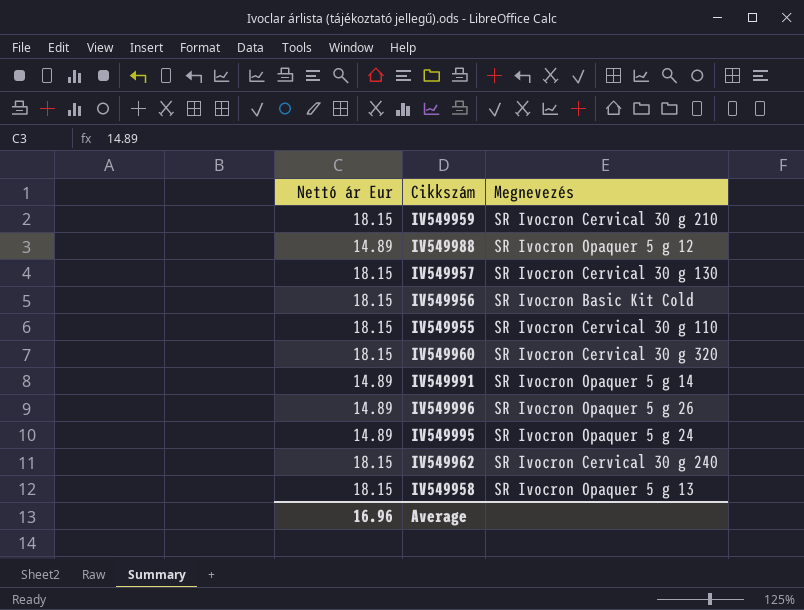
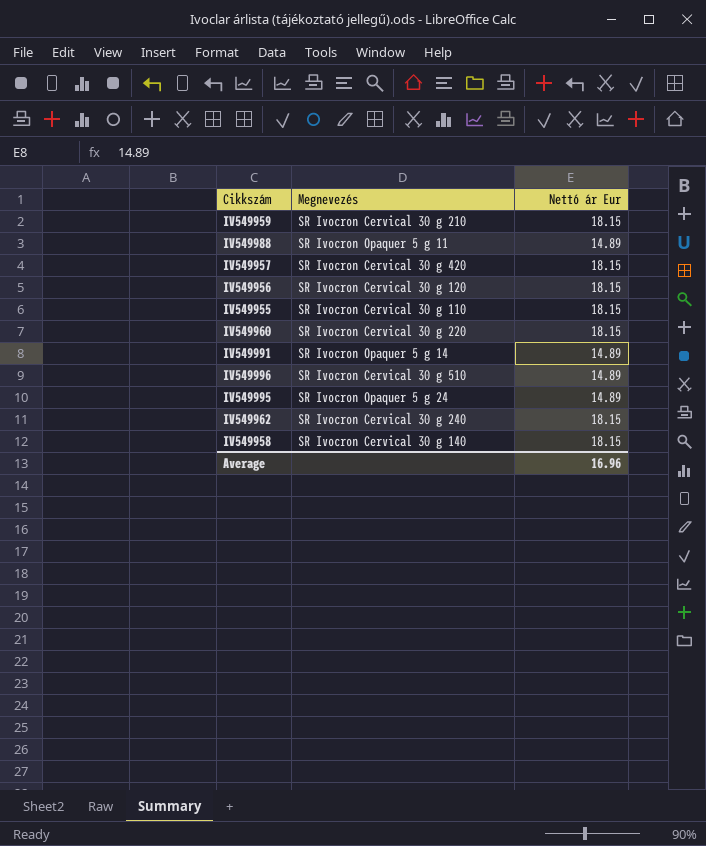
column Nettó ár Eur | position: 1 -> 3
IV549988 | Megnevezés: SR Ivocron Opaquer 5 g 12 -> SR Ivocron Opaquer 5 g 11
IV549957 | Megnevezés: SR Ivocron Cervical 30 g 130 -> SR Ivocron Cervical 30 g 420
IV549956 | Megnevezés: SR Ivocron Basic Kit Cold -> SR Ivocron Cervical 30 g 120
IV549960 | Megnevezés: SR Ivocron Cervical 30 g 320 -> SR Ivocron Cervical 30 g 220
IV549996 | Megnevezés: SR Ivocron Opaquer 5 g 26 -> SR Ivocron Cervical 30 g 510
IV549958 | Megnevezés: SR Ivocron Opaquer 5 g 13 -> SR Ivocron Cervical 30 g 140

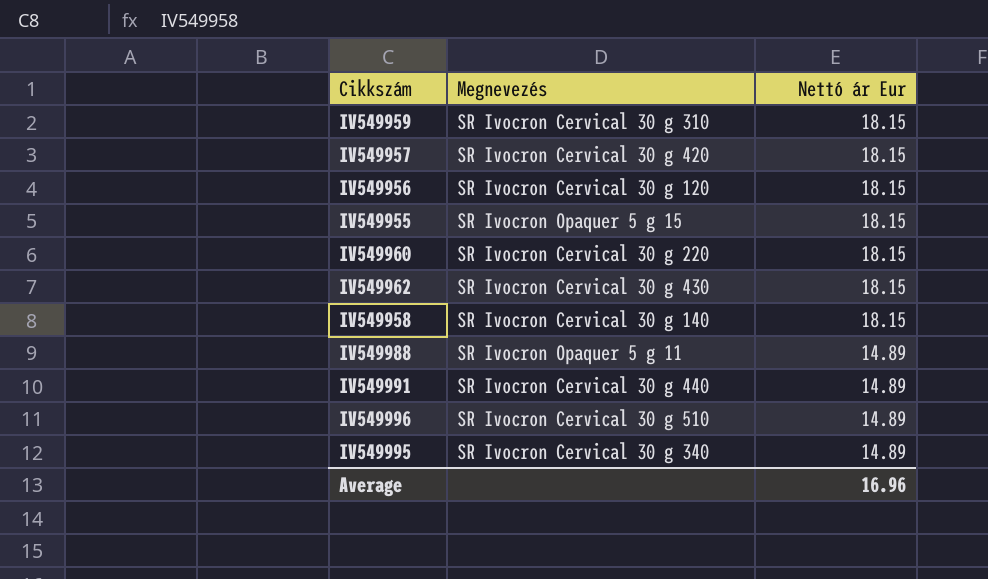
row order: none -> Nettó ár Eur descending
IV549959 | Megnevezés: SR Ivocron Cervical 30 g 210 -> SR Ivocron Cervical 30 g 310
IV549955 | Megnevezés: SR Ivocron Cervical 30 g 110 -> SR Ivocron Opaquer 5 g 15
IV549962 | Megnevezés: SR Ivocron Cervical 30 g 240 -> SR Ivocron Cervical 30 g 430
IV549991 | Megnevezés: SR Ivocron Opaquer 5 g 14 -> SR Ivocron Cervical 30 g 440
IV549995 | Megnevezés: SR Ivocron Opaquer 5 g 24 -> SR Ivocron Cervical 30 g 340

